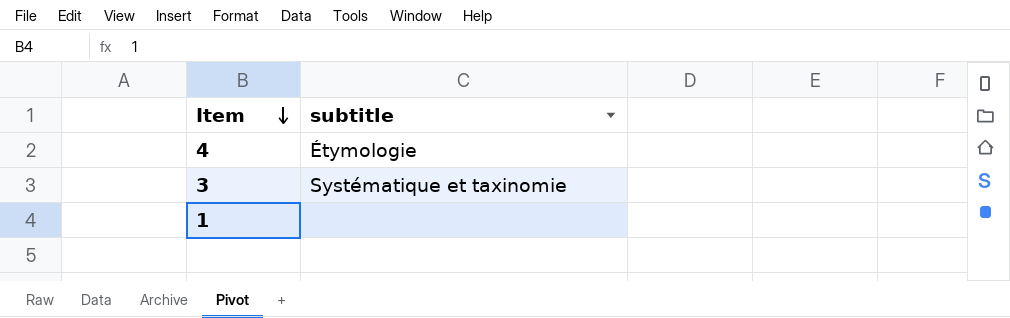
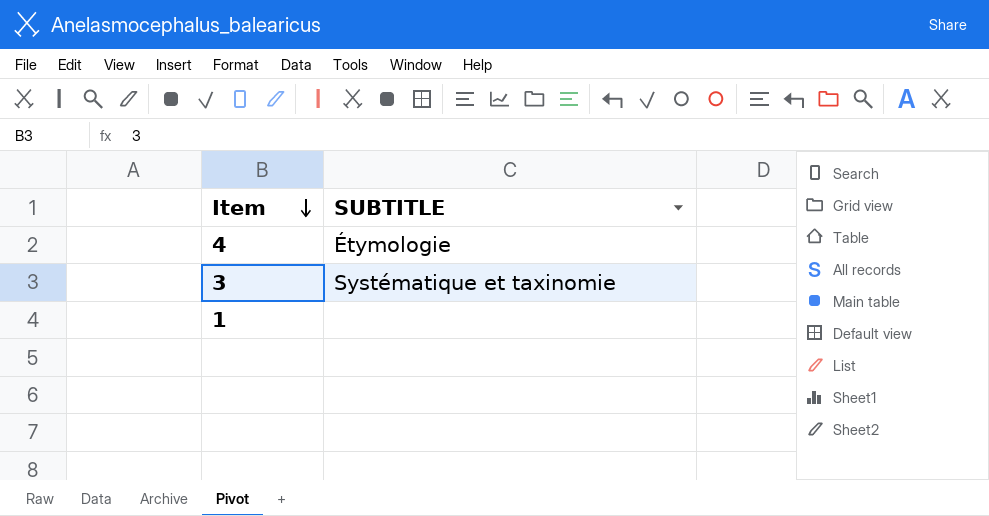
column name: subtitle -> SUBTITLE

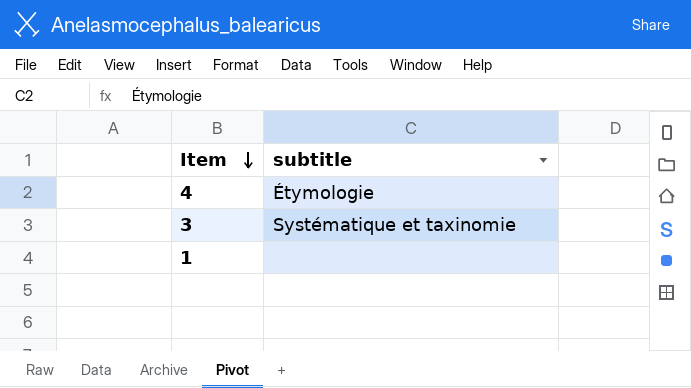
column name: SUBTITLE -> subtitle

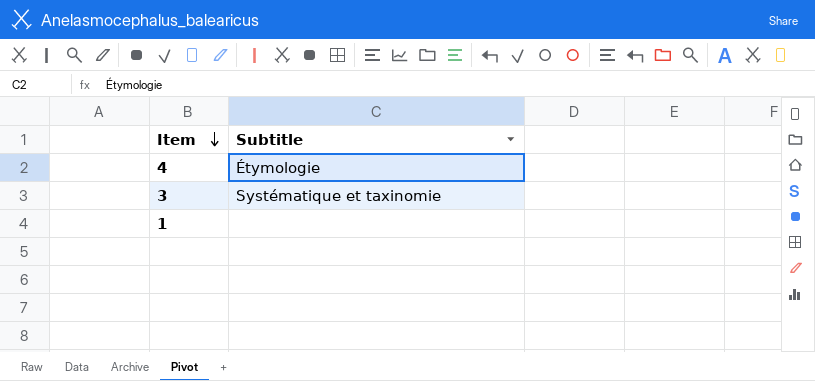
column name: subtitle -> Subtitle

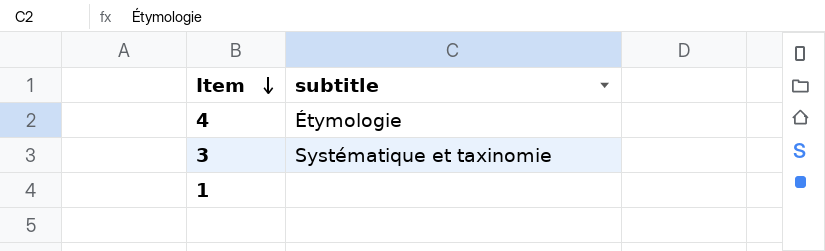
column name: Subtitle -> subtitle

